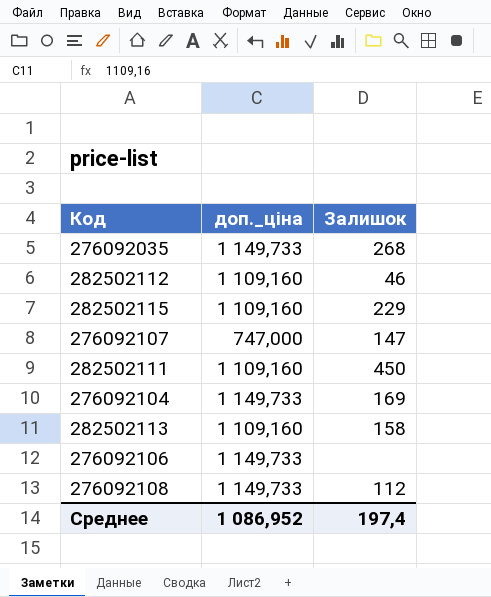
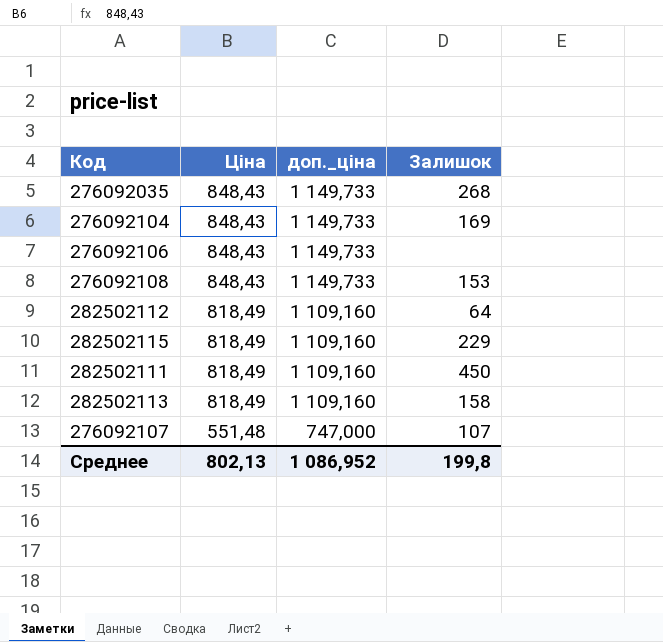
row order: none -> Ціна descending
column Ціна | position: none -> 2
276092108 | Залишок: 112 -> 153
282502112 | Залишок: 46 -> 64
276092107 | Залишок: 147 -> 107
Среднее | Залишок: 197,4 -> 199,8

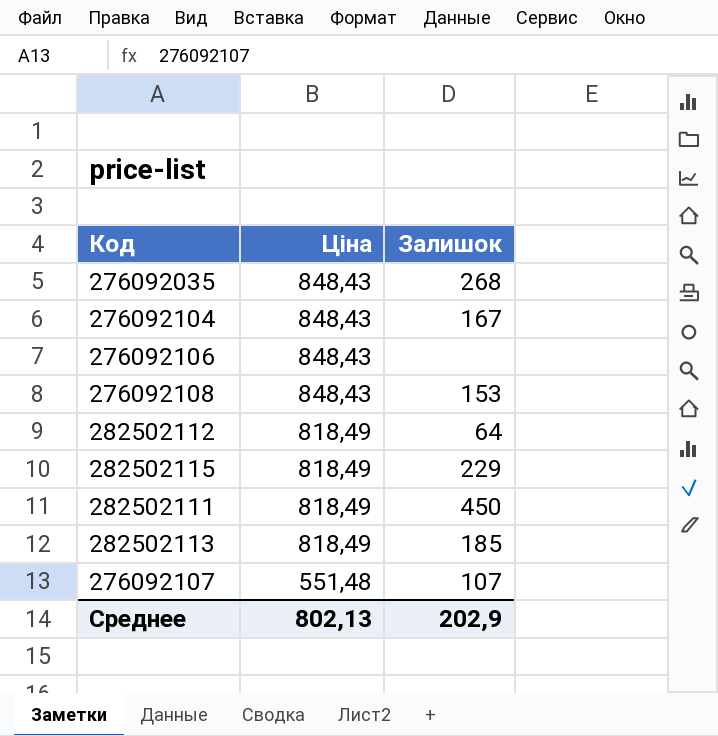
column доп._ціна | position: 3 -> none
276092104 | Залишок: 169 -> 167
282502113 | Залишок: 158 -> 185
Среднее | Залишок: 199,8 -> 202,9

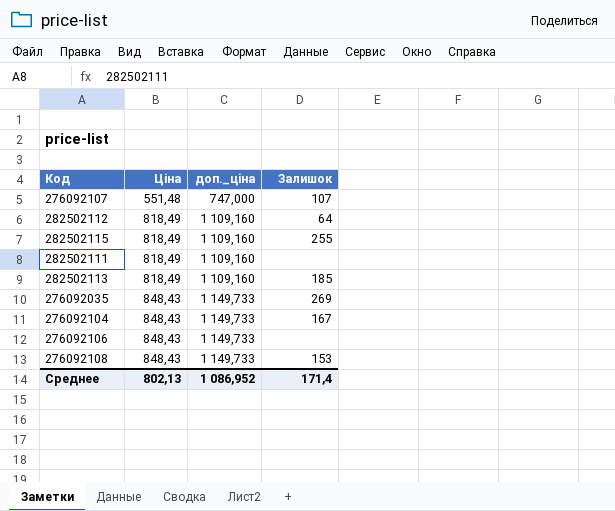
row order: Ціна descending -> Ціна ascending
column доп._ціна | position: none -> 3
282502115 | Залишок: 229 -> 255
282502111 | Залишок: 450 -> none
276092035 | Залишок: 268 -> 269
Среднее | Залишок: 202,9 -> 171,4

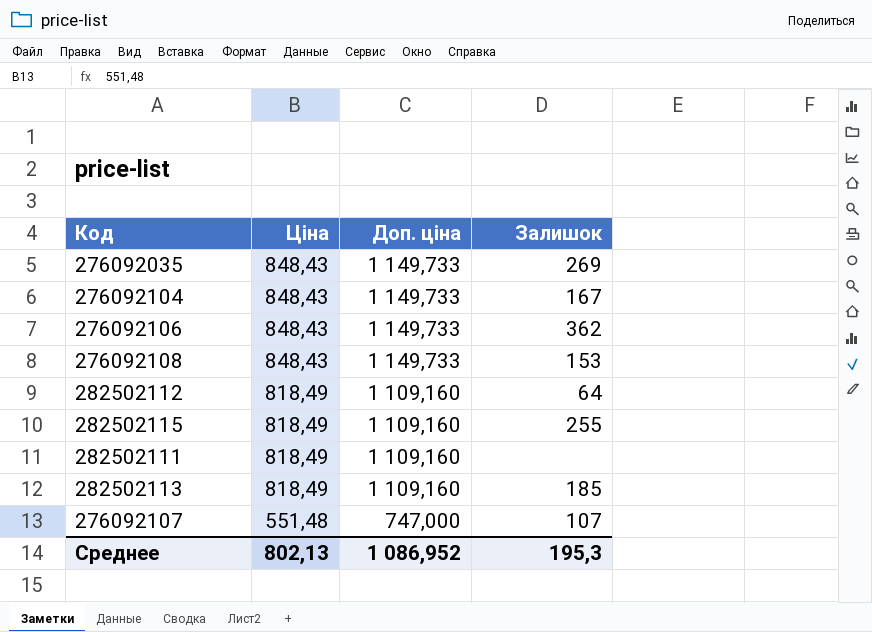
row order: Ціна ascending -> Ціна descending
column name: доп._ціна -> Доп. ціна
276092106 | Залишок: none -> 362
Среднее | Залишок: 171,4 -> 195,3

